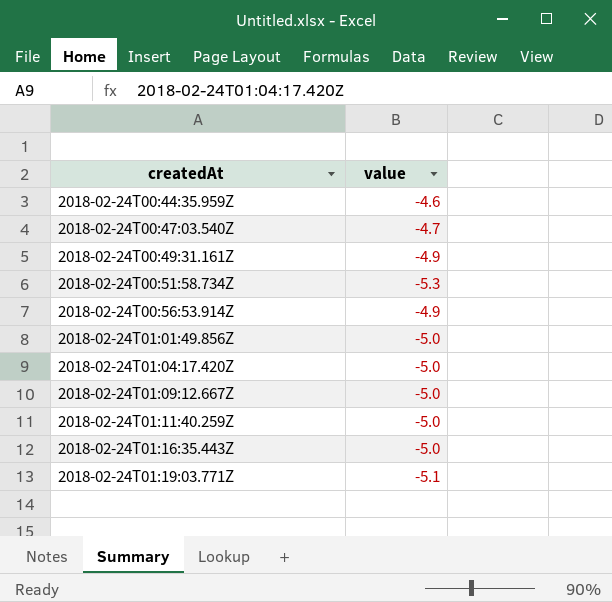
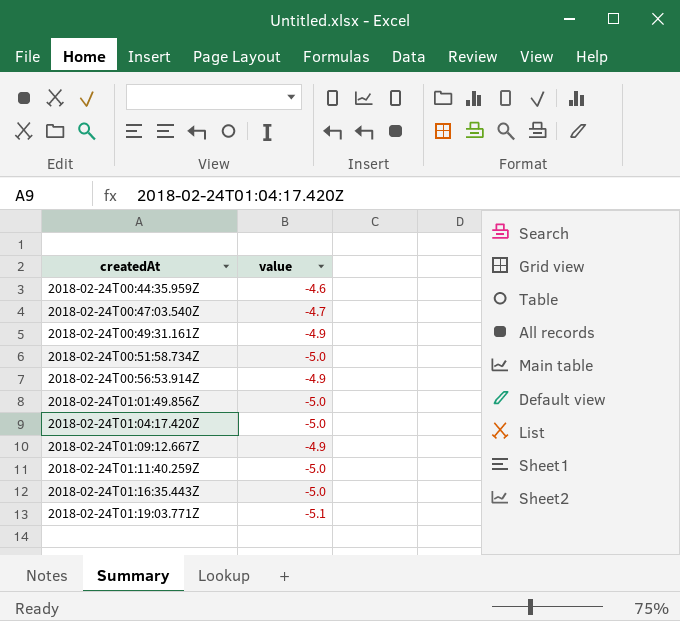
2018-02-24T00:51:58.734Z | value: -5.3 -> -5.0
2018-02-24T01:09:12.667Z | value: -5.0 -> -4.9

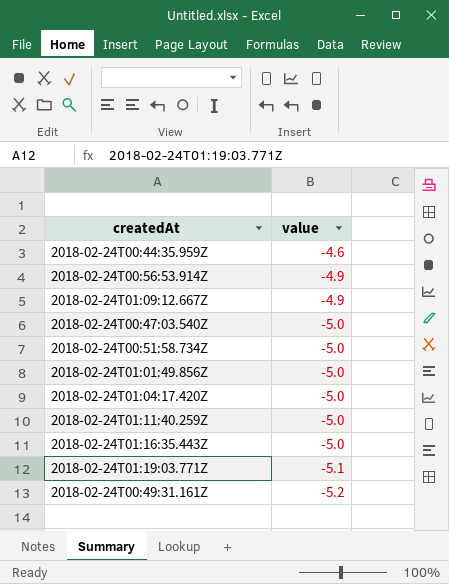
row order: createdAt ascending -> value descending
2018-02-24T00:47:03.540Z | value: -4.7 -> -5.0
2018-02-24T00:49:31.161Z | value: -4.9 -> -5.2

